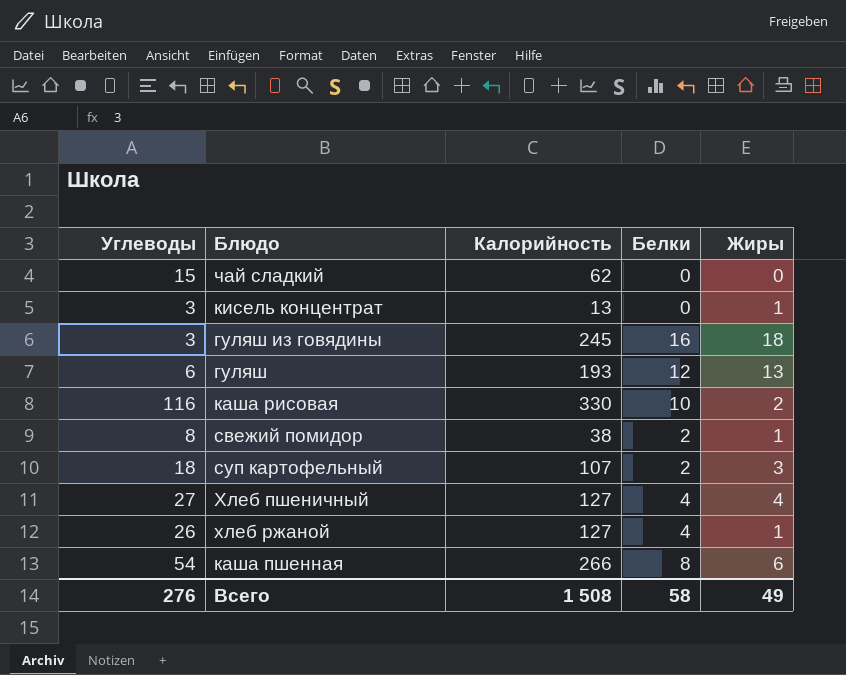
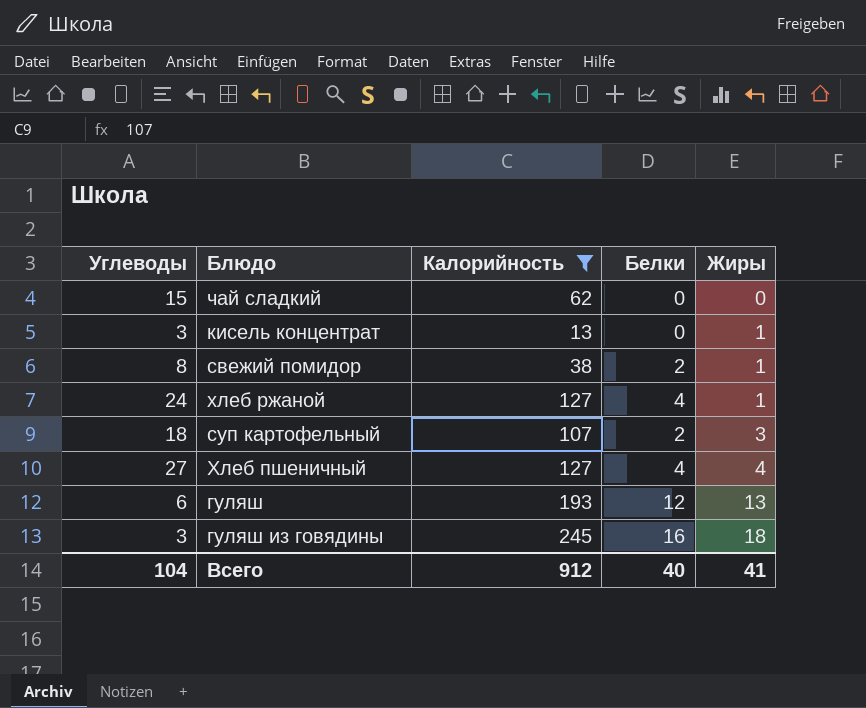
filter: none -> Калорийность <= 245
row order: none -> Жиры ascending
хлеб ржаной | Углеводы: 26 -> 24
Всего | Углеводы: 276 -> 104
Всего | Калорийность: 1 508 -> 912
Всего | Белки: 58 -> 40
Всего | Жиры: 49 -> 41

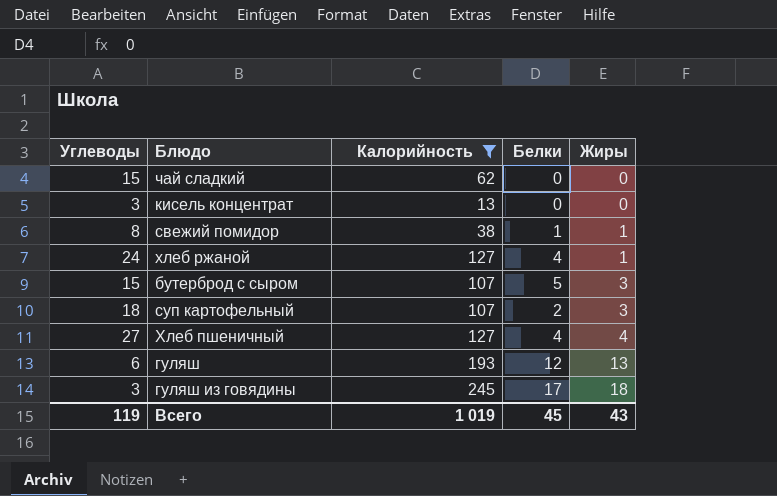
кисель концентрат | Жиры: 1 -> 0
свежий помидор | Белки: 2 -> 1
row бутерброд с сыром: none -> 15 | 107 | 5 | 3
гуляш из говядины | Белки: 16 -> 17
Всего | Углеводы: 104 -> 119
Всего | Калорийность: 912 -> 1 019
Всего | Белки: 40 -> 45
Всего | Жиры: 41 -> 43

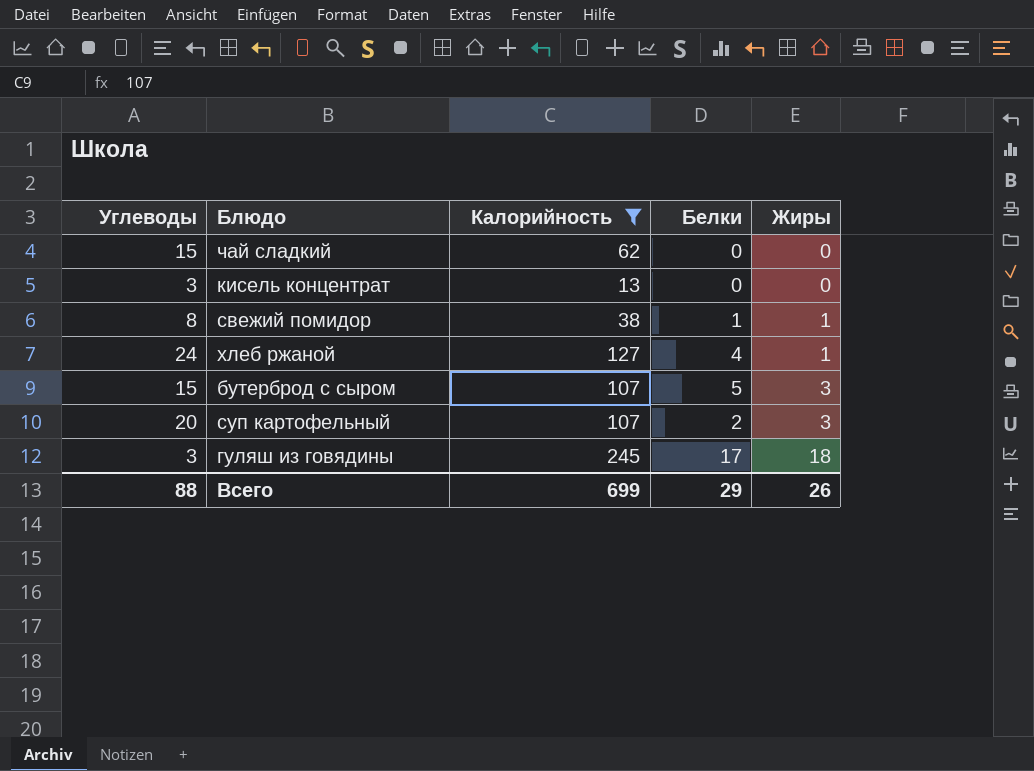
row Хлеб пшеничный: 27 | 127 | 4 | 4 -> none
row гуляш: 6 | 193 | 12 | 13 -> none
суп картофельный | Углеводы: 18 -> 20
Всего | Углеводы: 119 -> 88
Всего | Калорийность: 1 019 -> 699
Всего | Белки: 45 -> 29
Всего | Жиры: 43 -> 26

